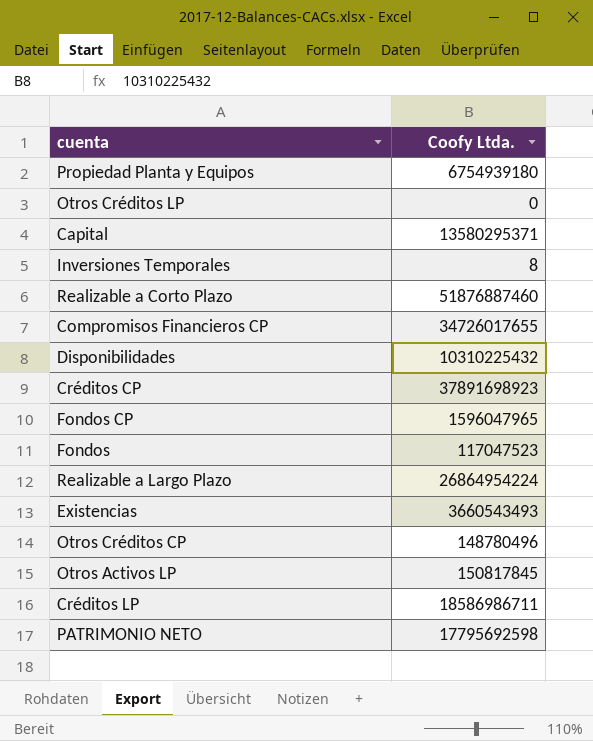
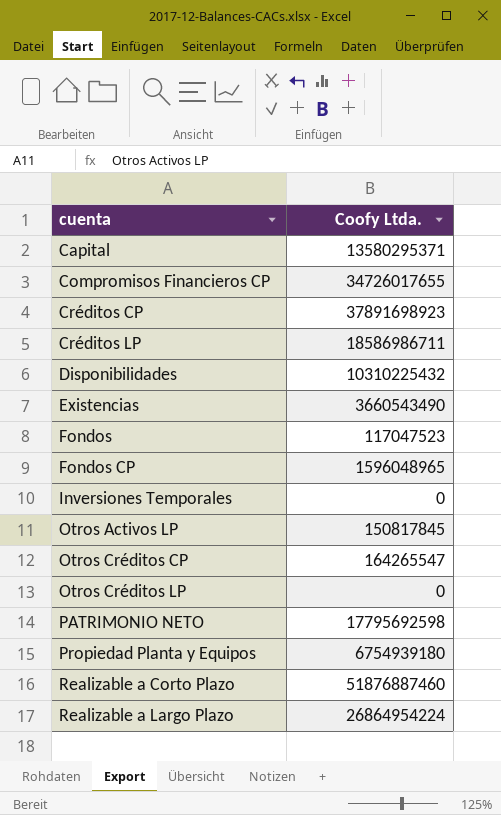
row order: none -> cuenta ascending
Existencias | Coofy Ltda.: 3660543493 -> 3660543490
Fondos CP | Coofy Ltda.: 1596047965 -> 1596048965
Inversiones Temporales | Coofy Ltda.: 8 -> 0
Otros Créditos CP | Coofy Ltda.: 148780496 -> 164265547

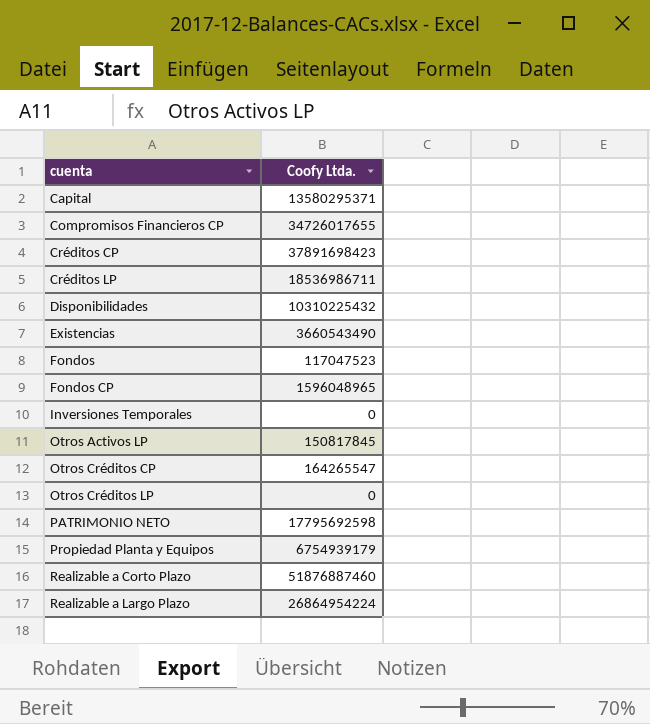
Créditos CP | Coofy Ltda.: 37891698923 -> 37891698423
Créditos LP | Coofy Ltda.: 18586986711 -> 18536986711
Propiedad Planta y Equipos | Coofy Ltda.: 6754939180 -> 6754939179

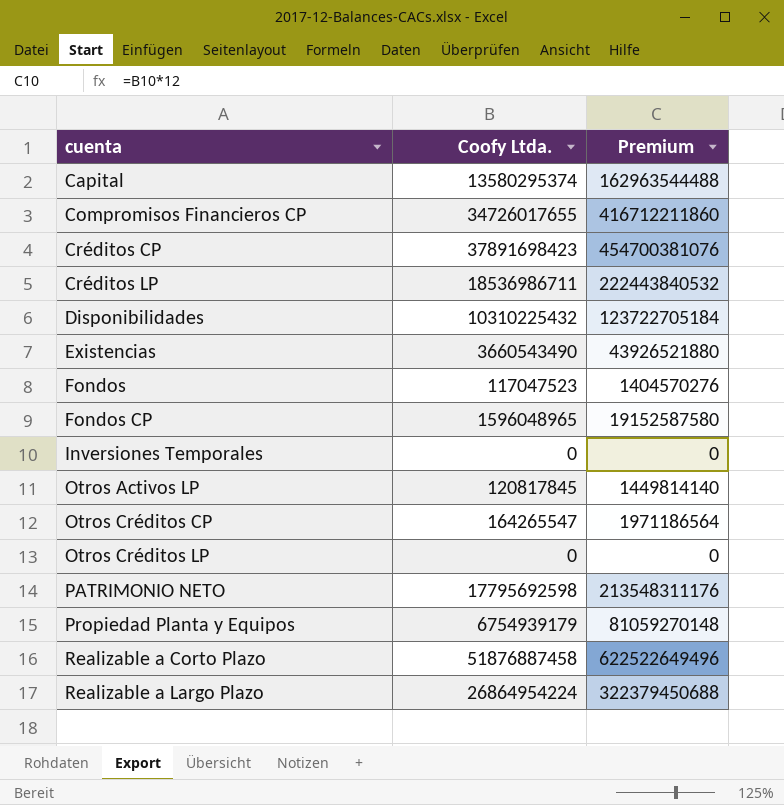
column Premium | formula: none -> [Coofy Ltda.] * 12
Capital | Coofy Ltda.: 13580295371 -> 13580295374
Otros Activos LP | Coofy Ltda.: 150817845 -> 120817845
Realizable a Corto Plazo | Coofy Ltda.: 51876887460 -> 51876887458

